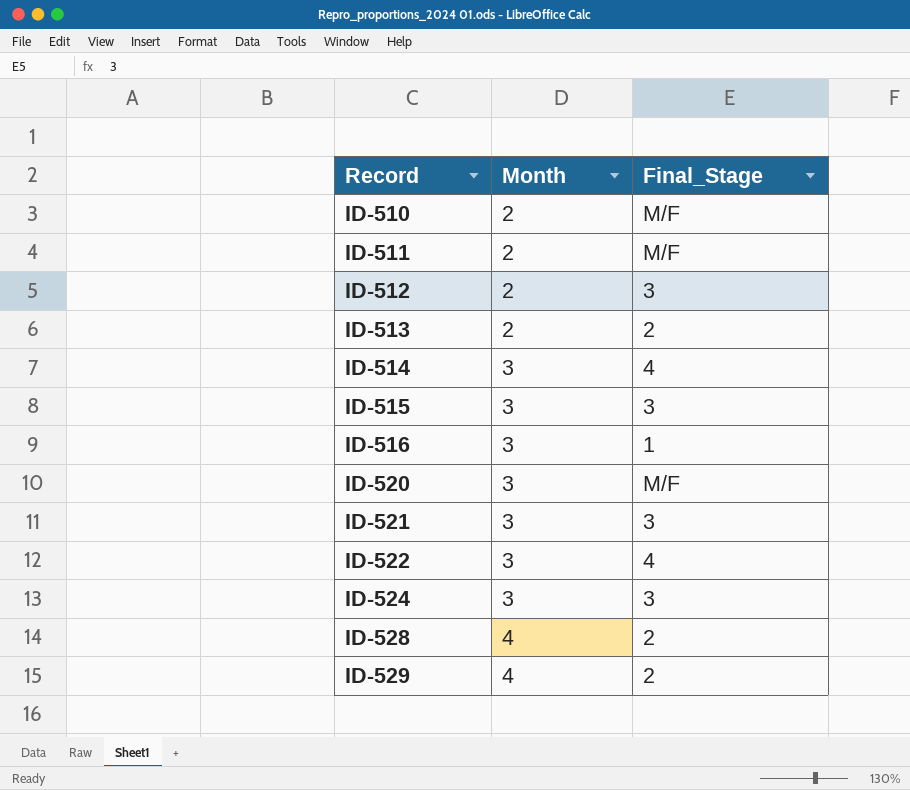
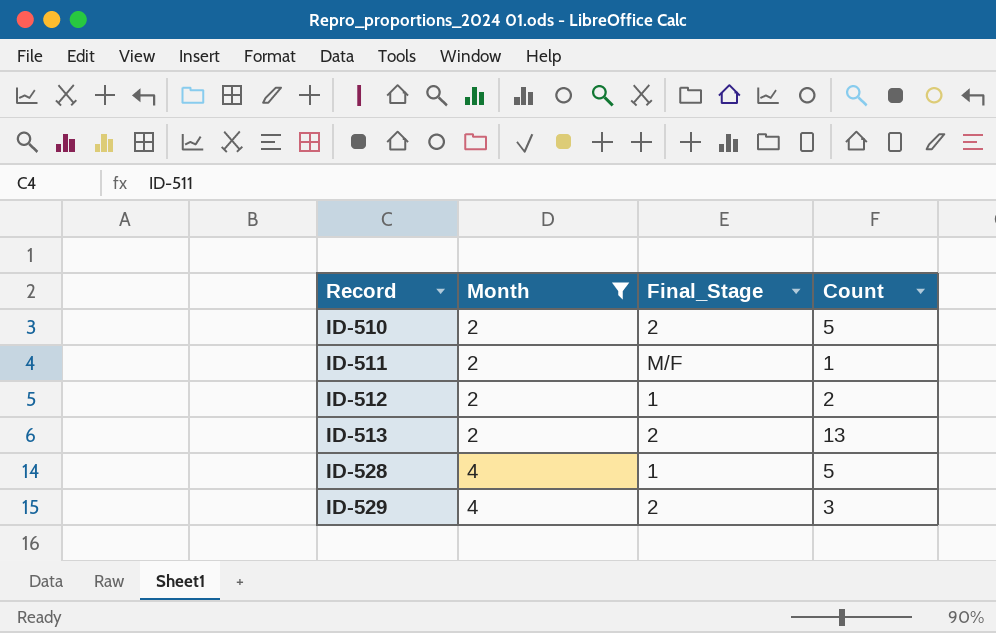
filter: none -> Month != 3
column Count | position: none -> 4
ID-510 | Final_Stage: M/F -> 2
ID-512 | Final_Stage: 3 -> 1
ID-528 | Final_Stage: 2 -> 1

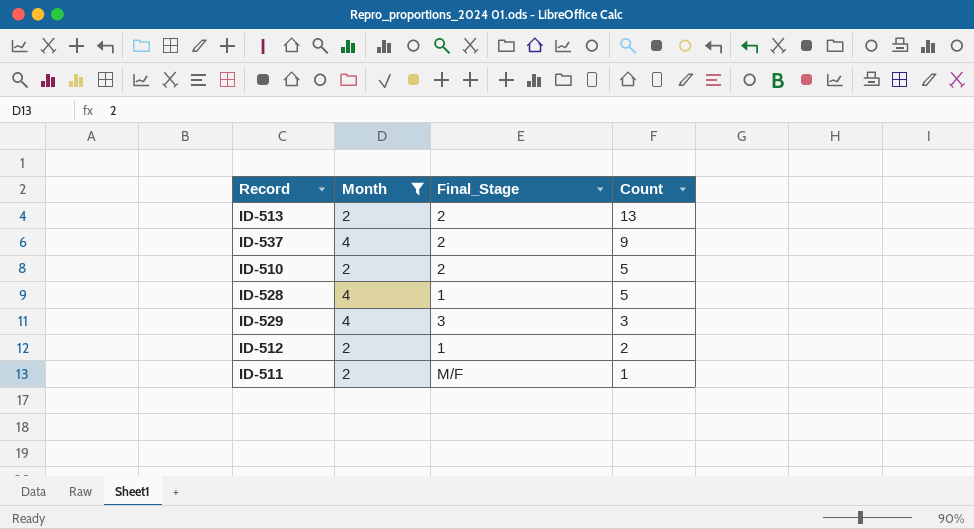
row order: Record ascending -> Count descending
row ID-537: none -> 4 | 2 | 9
ID-529 | Final_Stage: 2 -> 3

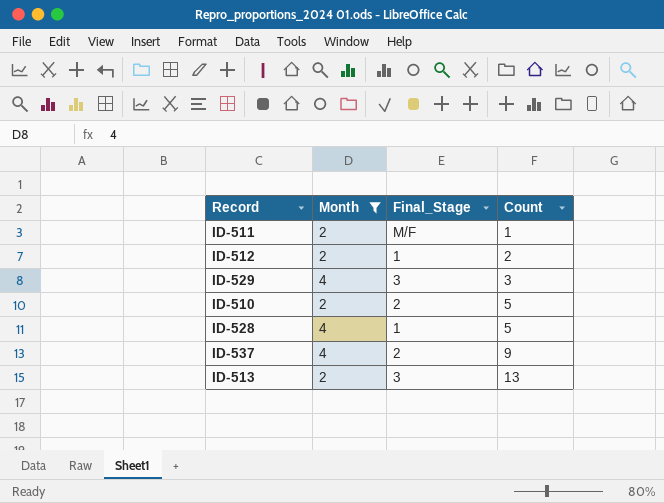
row order: Count descending -> Count ascending
ID-513 | Final_Stage: 2 -> 3

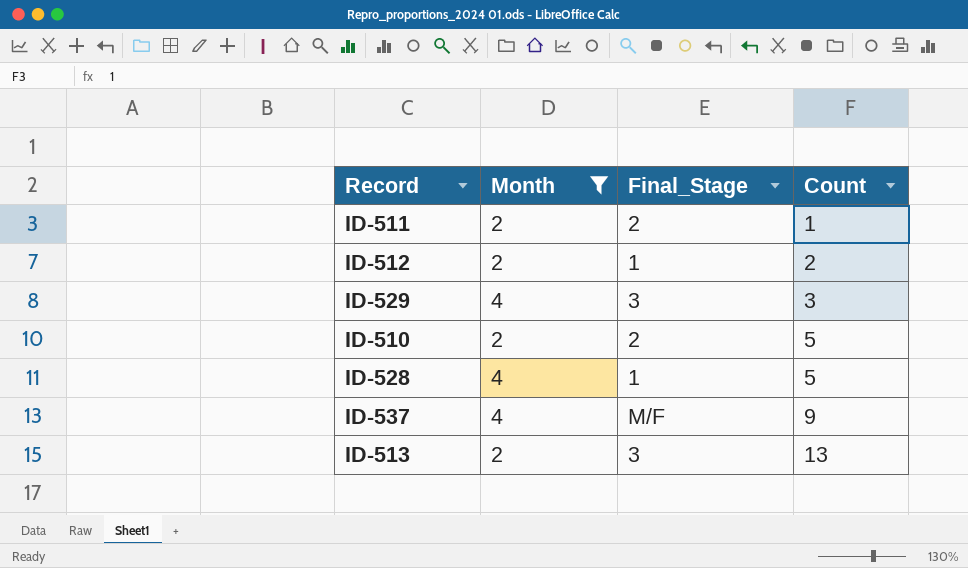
ID-511 | Final_Stage: M/F -> 2
ID-537 | Final_Stage: 2 -> M/F

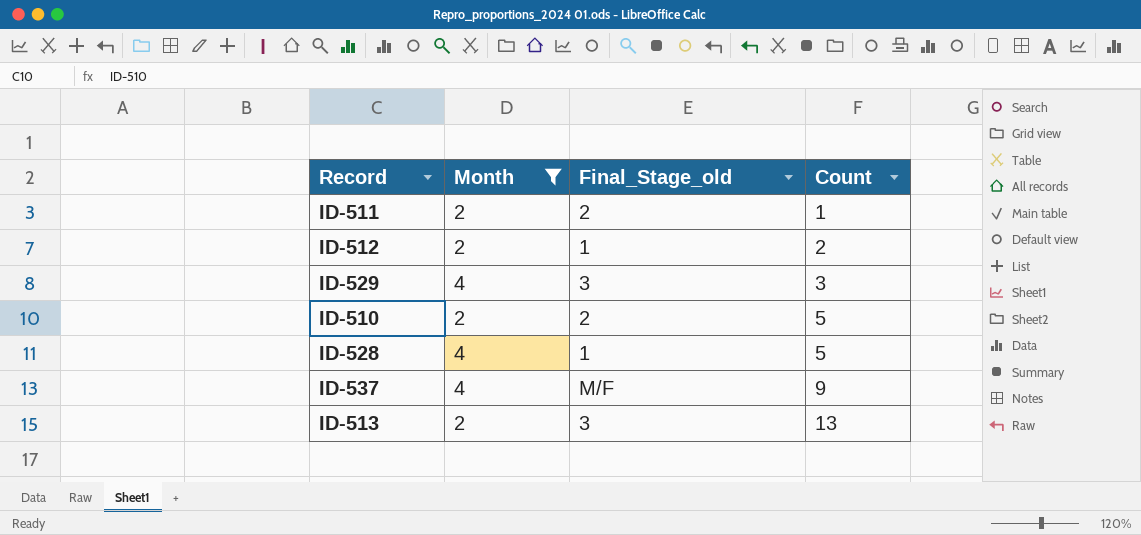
column name: Final_Stage -> Final_Stage_old

